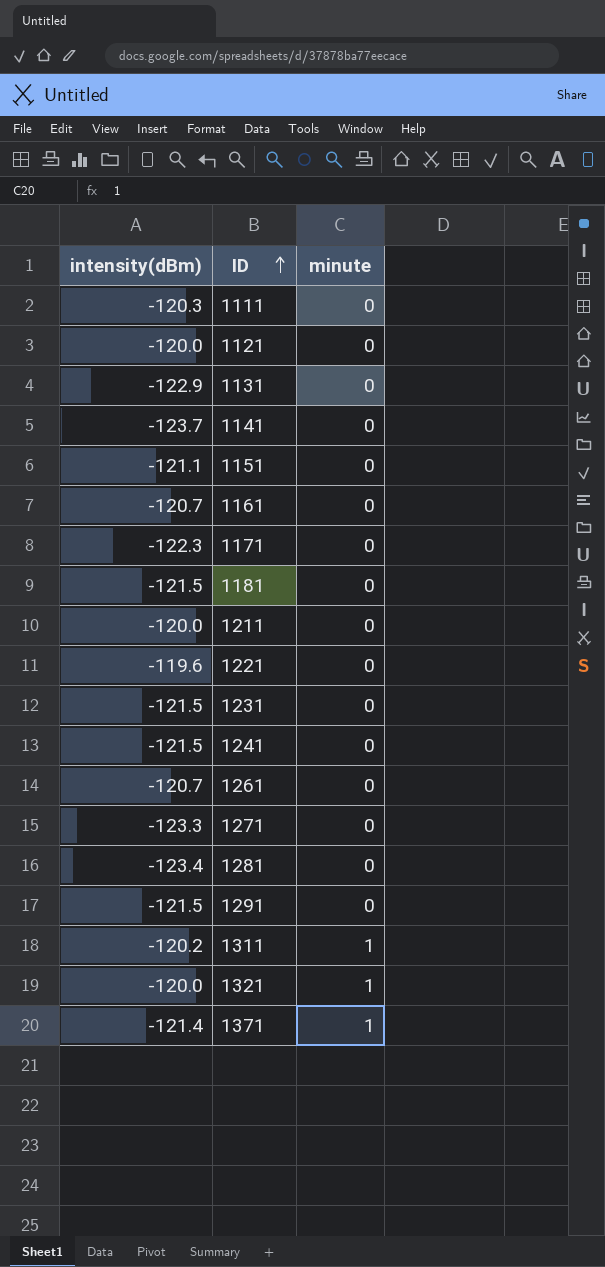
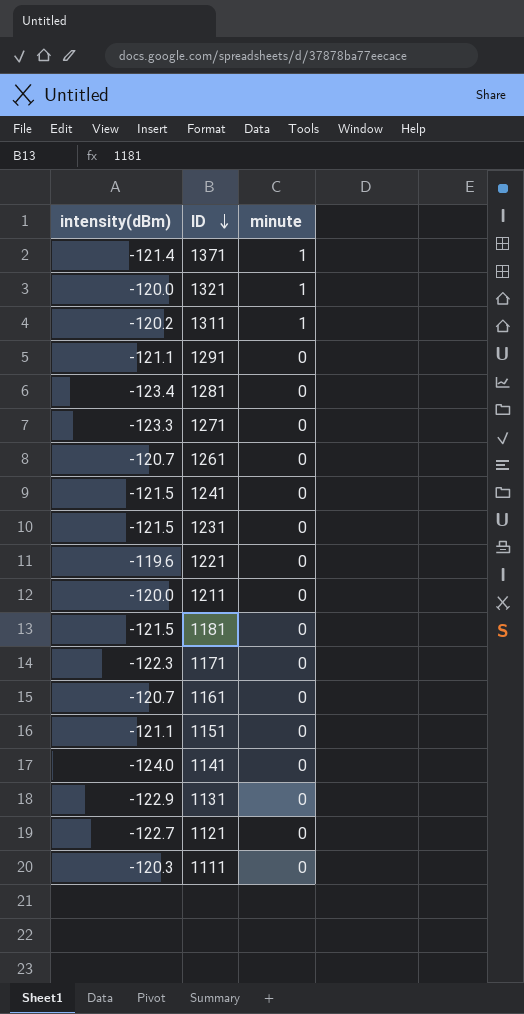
row order: ID ascending -> ID descending
1291 | intensity(dBm): -121.5 -> -121.1
1141 | intensity(dBm): -123.7 -> -124.0
1121 | intensity(dBm): -120.0 -> -122.7

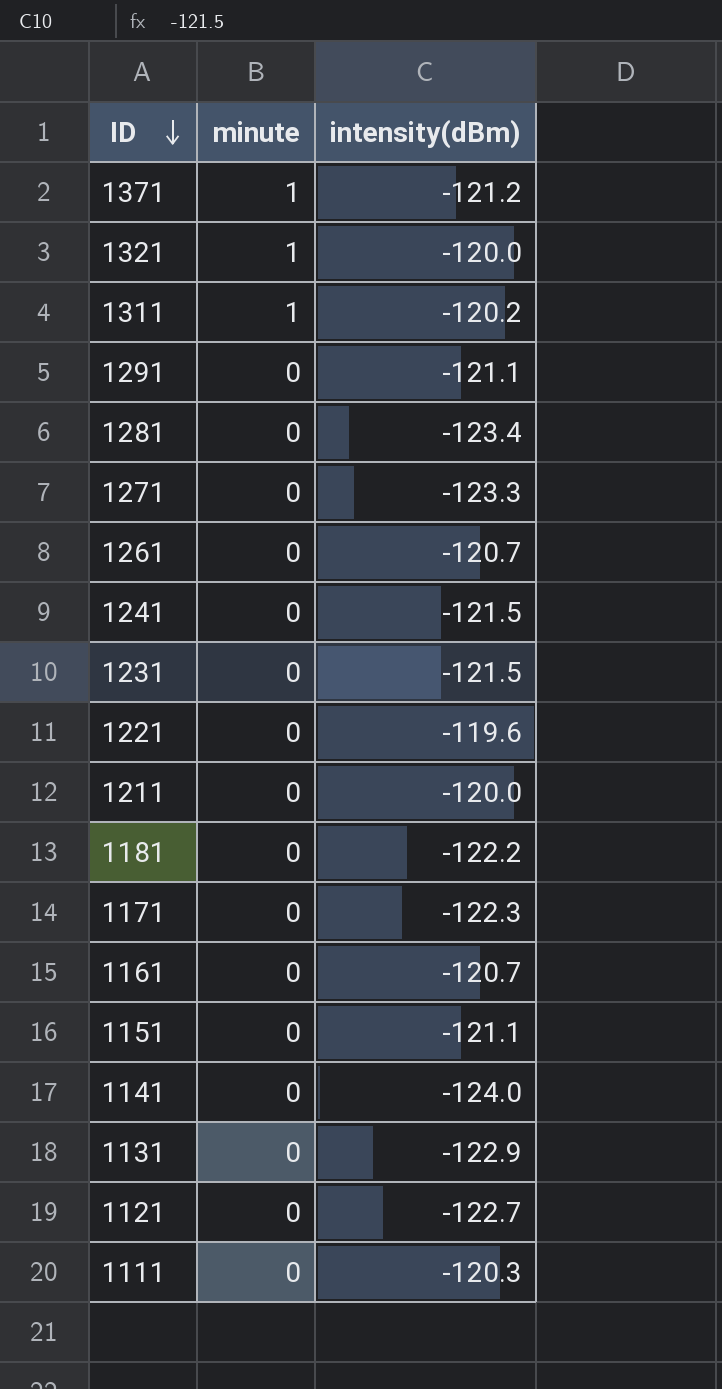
column intensity(dBm) | position: 1 -> 3
1371 | intensity(dBm): -121.4 -> -121.2
1181 | intensity(dBm): -121.5 -> -122.2

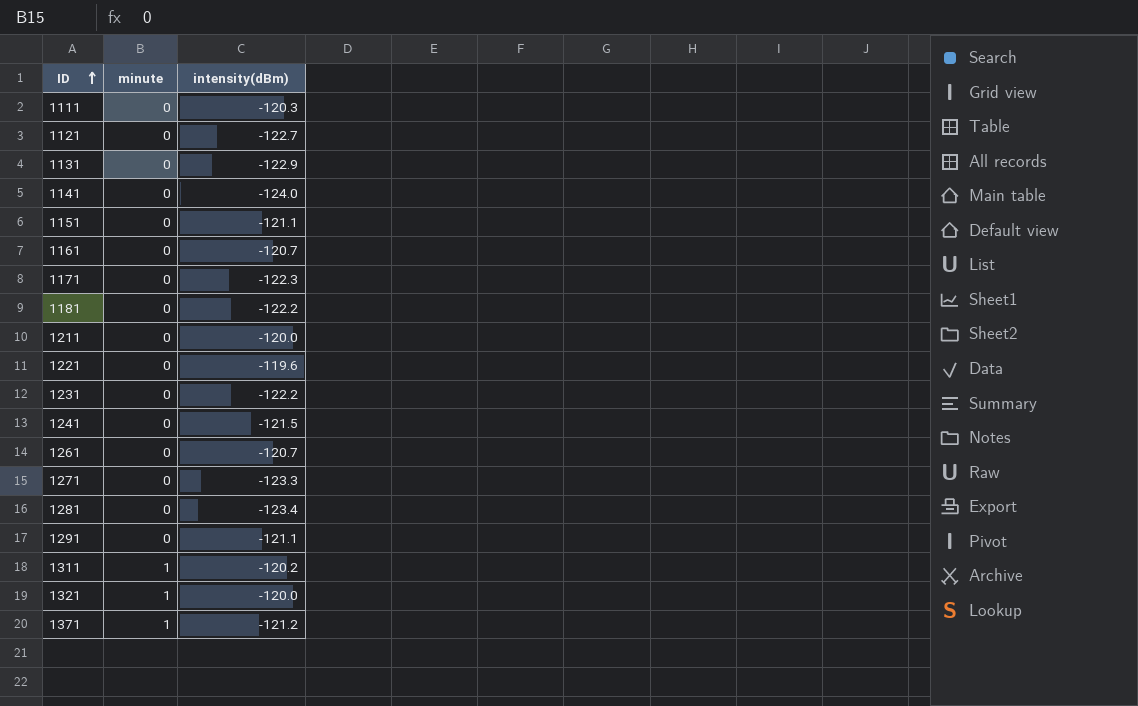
row order: ID descending -> ID ascending
1231 | intensity(dBm): -121.5 -> -122.2

